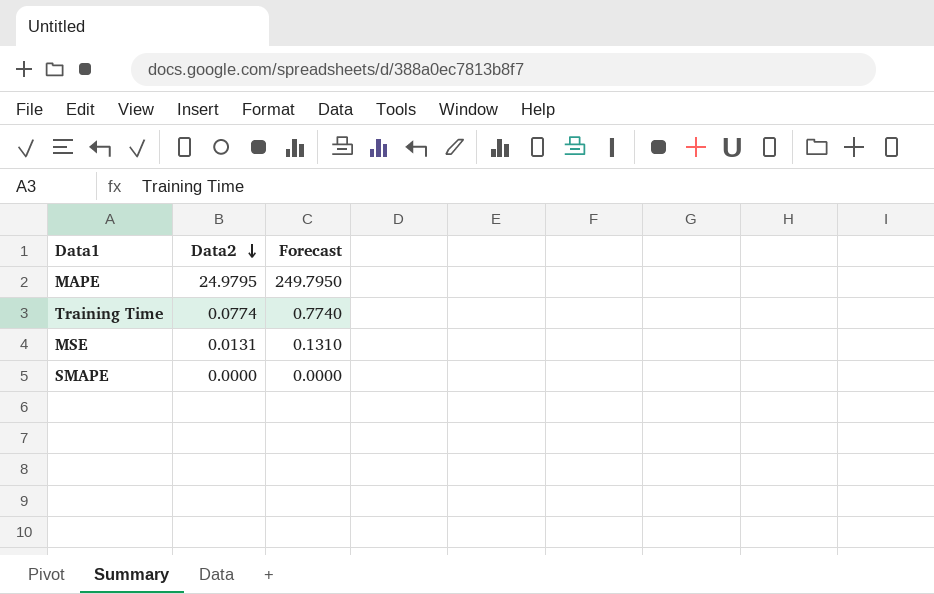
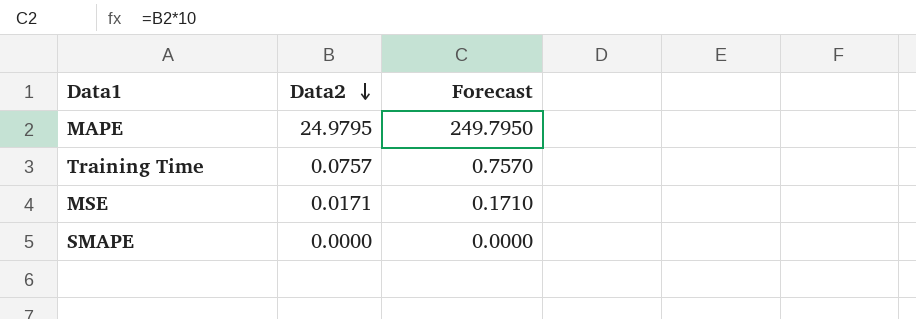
Training Time | Data2: 0.0774 -> 0.0757
Training Time | Forecast: 0.7740 -> 0.7570
MSE | Data2: 0.0131 -> 0.0171
MSE | Forecast: 0.1310 -> 0.1710

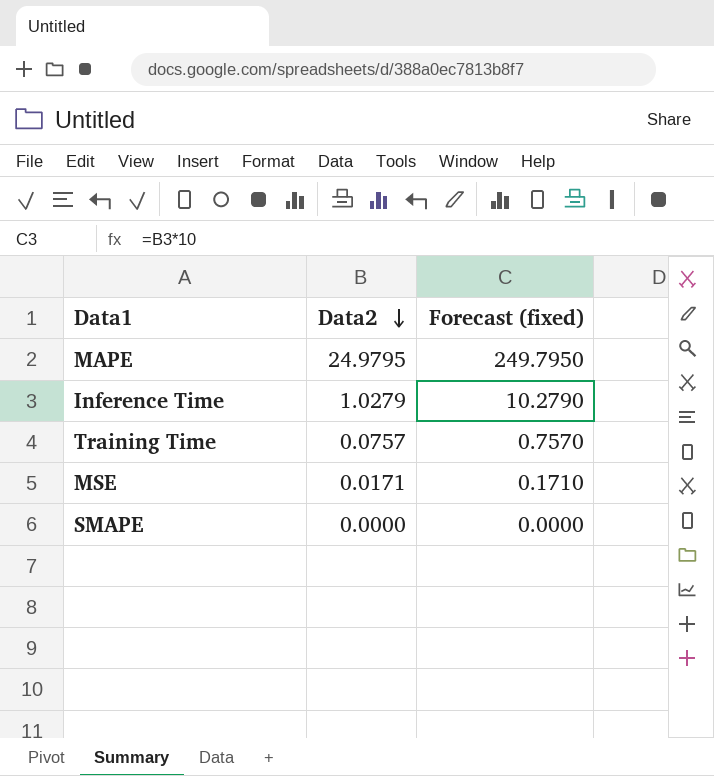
column name: Forecast -> Forecast (fixed)
row Inference Time: none -> 1.0279 | 10.2790

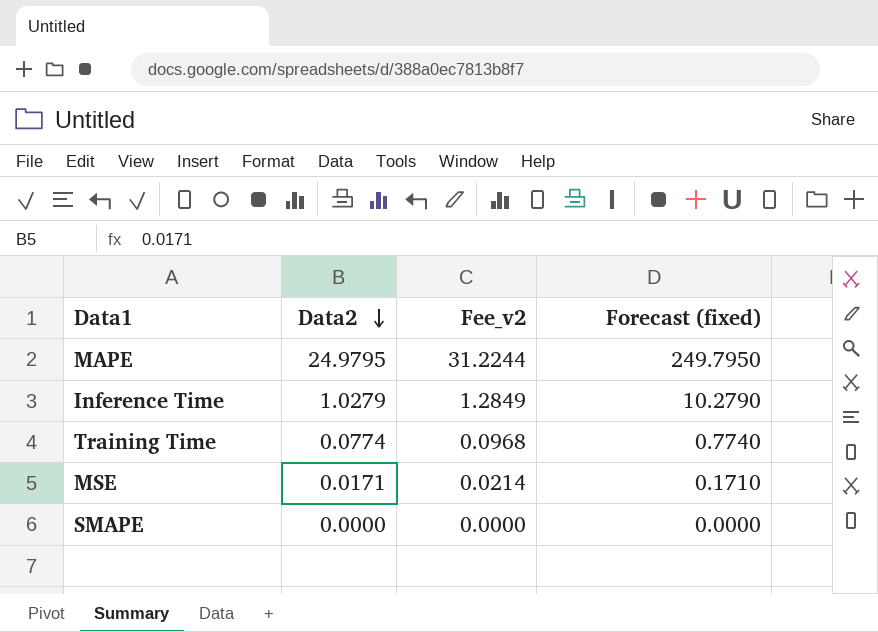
column Fee_v2 | formula: none -> [Data2] * 1.25
Training Time | Data2: 0.0757 -> 0.0774
Training Time | Forecast (fixed): 0.7570 -> 0.7740

